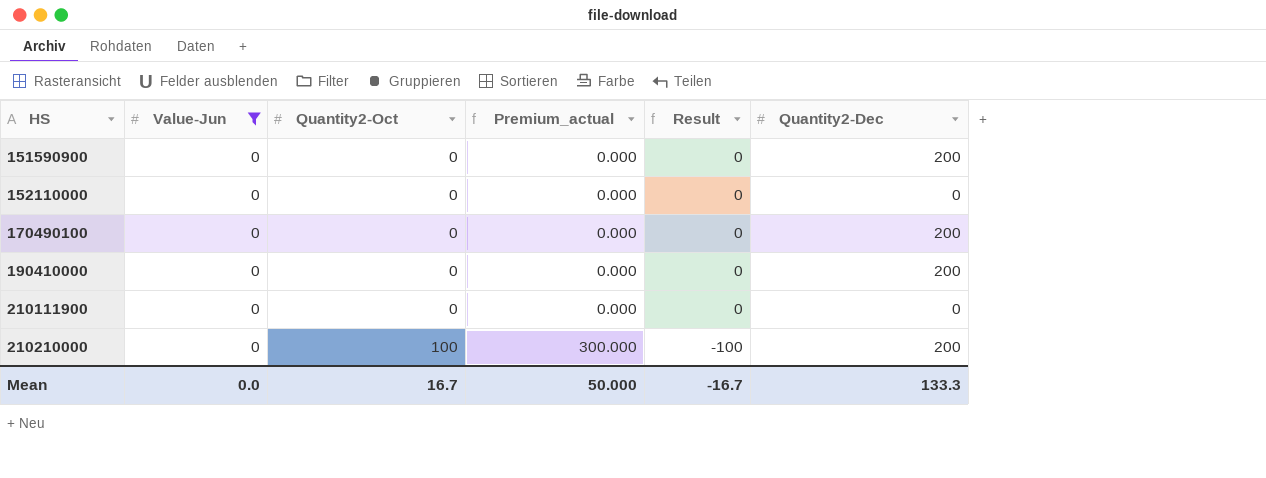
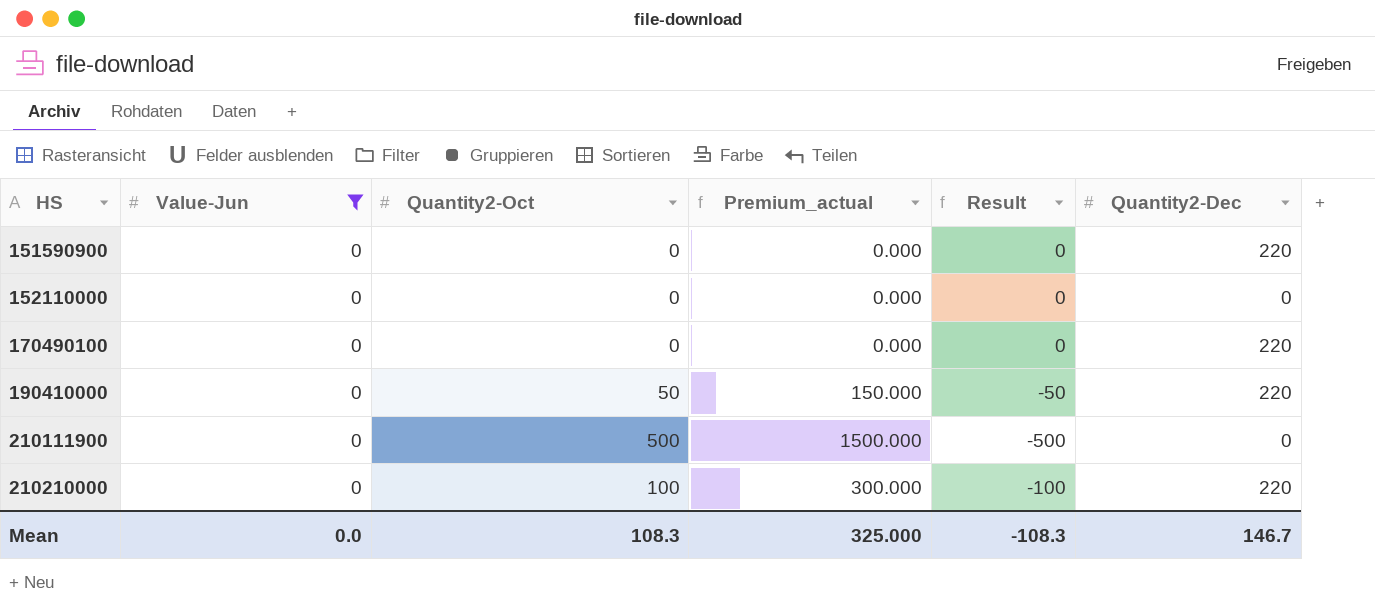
151590900 | Quantity2-Dec: 200 -> 220
170490100 | Quantity2-Dec: 200 -> 220
190410000 | Quantity2-Oct: 0 -> 50
190410000 | Premium_actual: 0.000 -> 150.000
190410000 | Result: 0 -> -50
190410000 | Quantity2-Dec: 200 -> 220
210111900 | Quantity2-Oct: 0 -> 500
210111900 | Premium_actual: 0.000 -> 1500.000
210111900 | Result: 0 -> -500
210210000 | Quantity2-Dec: 200 -> 220
Mean | Quantity2-Oct: 16.7 -> 108.3
Mean | Premium_actual: 50.000 -> 325.000
Mean | Result: -16.7 -> -108.3
Mean | Quantity2-Dec: 133.3 -> 146.7

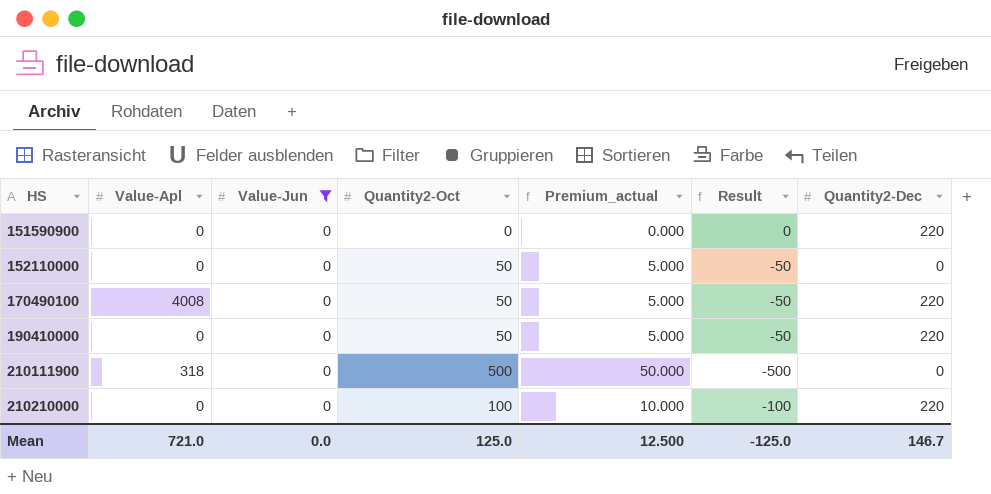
column Value-Apl | position: none -> 2
column Premium_actual | formula: [Quantity2-Oct] * 3 -> [Quantity2-Oct] * 0.1
152110000 | Quantity2-Oct: 0 -> 50
152110000 | Result: 0 -> -50
170490100 | Quantity2-Oct: 0 -> 50
170490100 | Result: 0 -> -50
Mean | Quantity2-Oct: 108.3 -> 125.0
Mean | Premium_actual: 325.000 -> 12.500
Mean | Result: -108.3 -> -125.0

